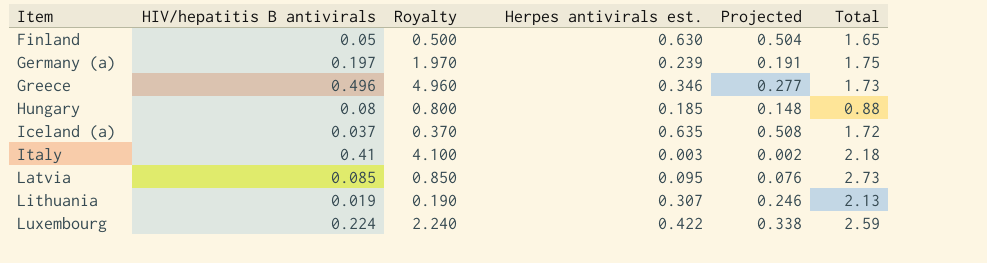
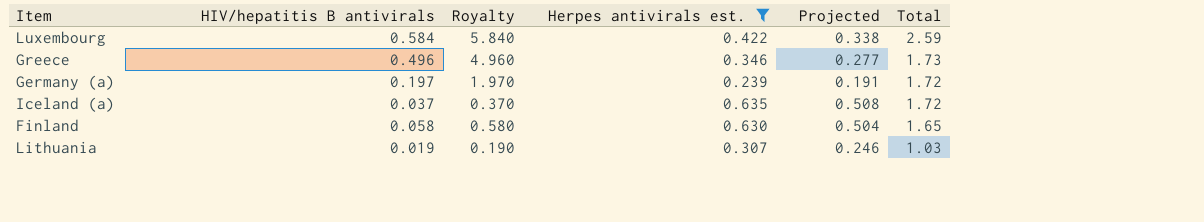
filter: none -> Herpes antivirals est. >= 0.239
row order: Item ascending -> Total descending
Luxembourg | HIV/hepatitis B antivirals: 0.224 -> 0.584
Luxembourg | Royalty: 2.240 -> 5.840
Germany (a) | Total: 1.75 -> 1.72
Finland | HIV/hepatitis B antivirals: 0.05 -> 0.058
Finland | Royalty: 0.500 -> 0.580
Lithuania | Total: 2.13 -> 1.03

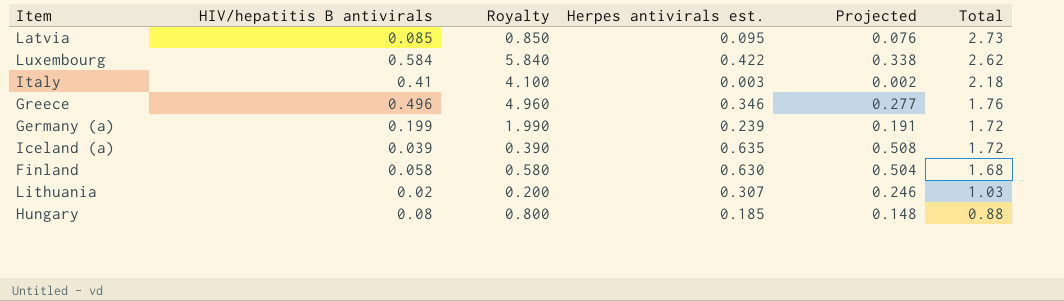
filter: Herpes antivirals est. >= 0.239 -> none
Luxembourg | Total: 2.59 -> 2.62
Greece | Total: 1.73 -> 1.76
Germany (a) | HIV/hepatitis B antivirals: 0.197 -> 0.199
Germany (a) | Royalty: 1.970 -> 1.990
Iceland (a) | HIV/hepatitis B antivirals: 0.037 -> 0.039
Iceland (a) | Royalty: 0.370 -> 0.390
Finland | Total: 1.65 -> 1.68
Lithuania | HIV/hepatitis B antivirals: 0.019 -> 0.02
Lithuania | Royalty: 0.190 -> 0.200

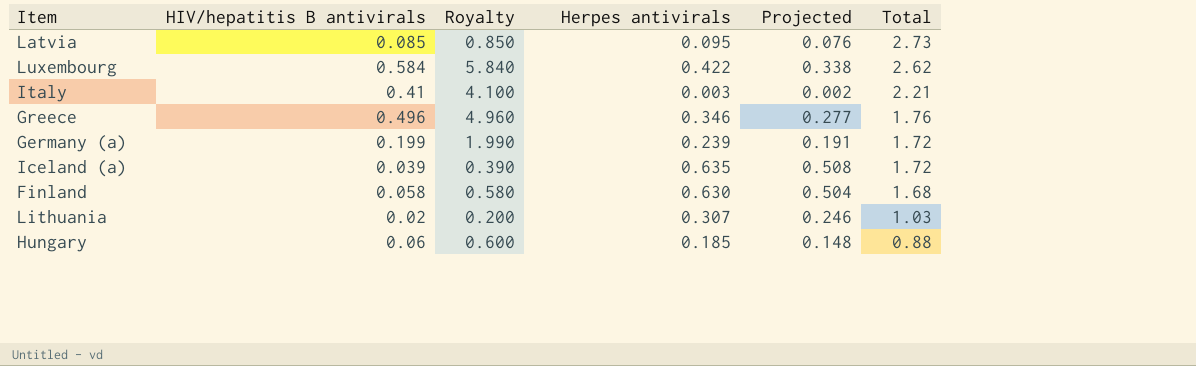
column name: Herpes antivirals est. -> Herpes antivirals
Italy | Total: 2.18 -> 2.21
Hungary | HIV/hepatitis B antivirals: 0.08 -> 0.06
Hungary | Royalty: 0.800 -> 0.600

